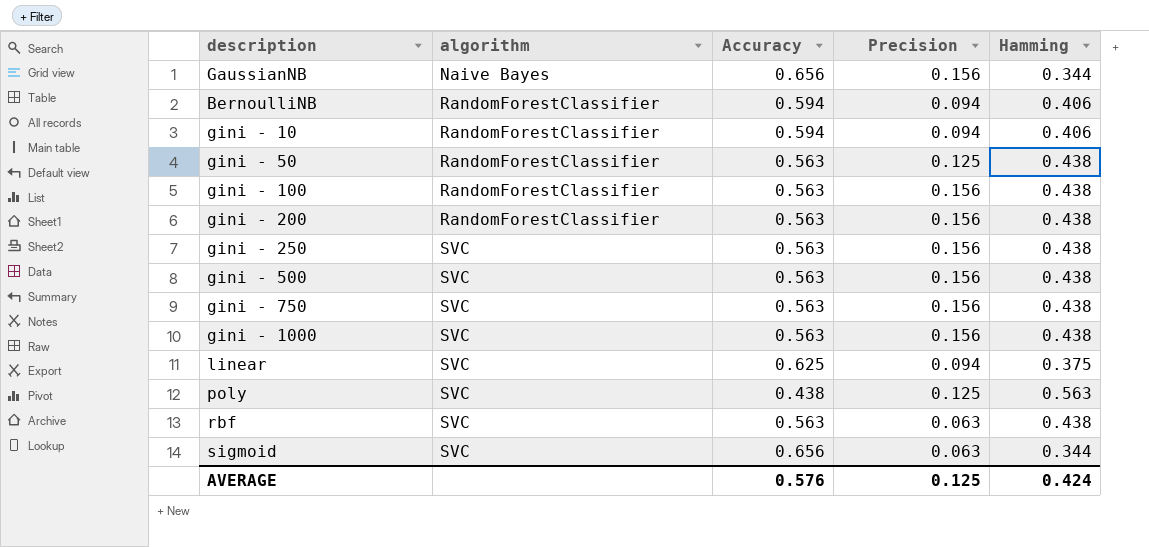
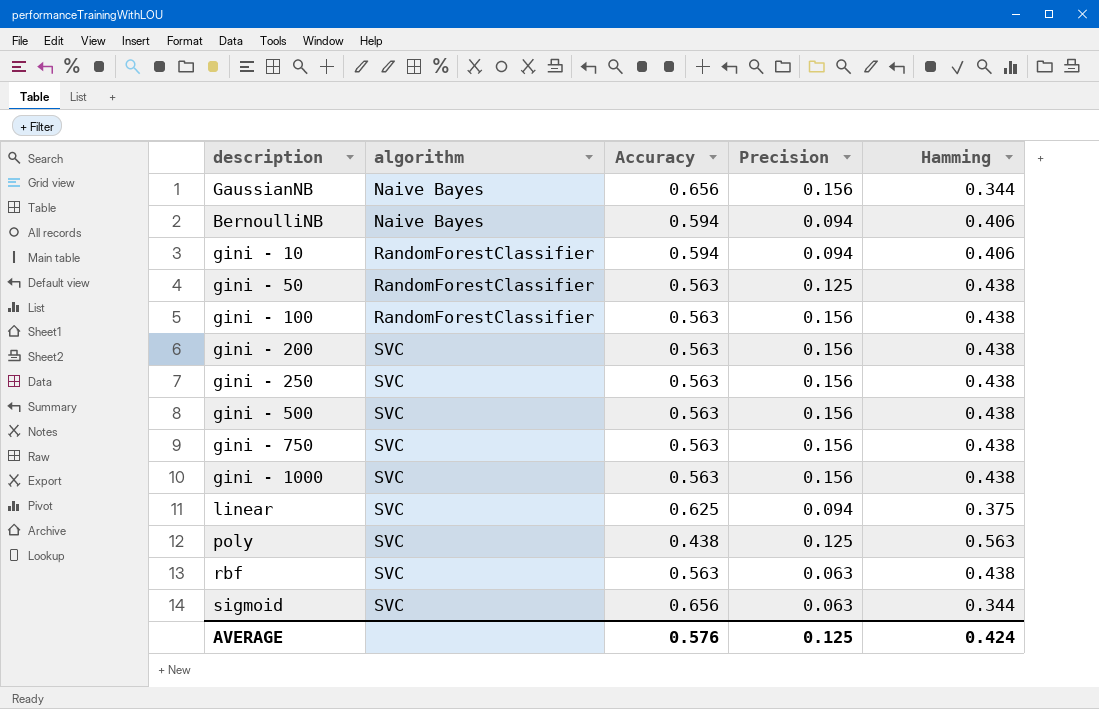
BernoulliNB | algorithm: RandomForestClassifier -> Naive Bayes
gini - 200 | algorithm: RandomForestClassifier -> SVC

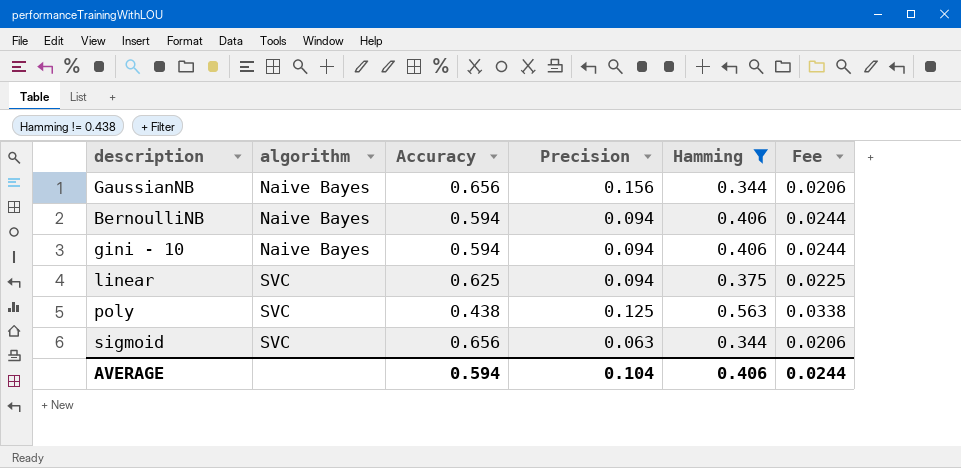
filter: none -> Hamming != 0.438
column Fee | formula: none -> [Hamming] * 0.06
gini - 10 | algorithm: RandomForestClassifier -> Naive Bayes
AVERAGE | Accuracy: 0.576 -> 0.594
AVERAGE | Precision: 0.125 -> 0.104
AVERAGE | Hamming: 0.424 -> 0.406

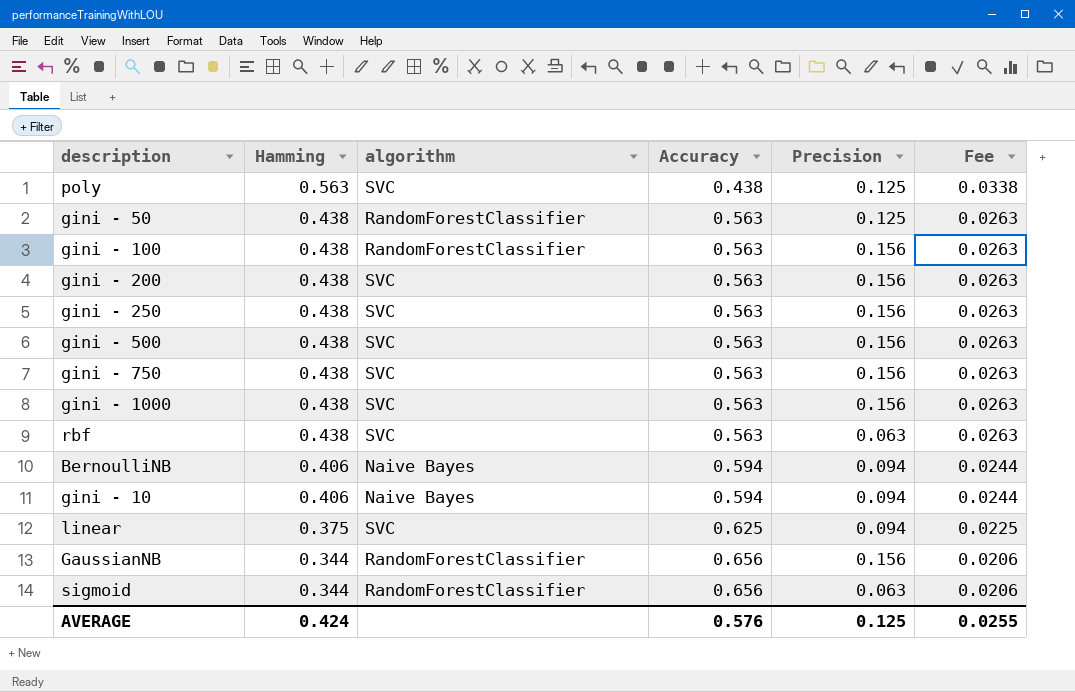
filter: Hamming != 0.438 -> none
row order: algorithm ascending -> Hamming descending
column Hamming | position: 5 -> 2
GaussianNB | algorithm: Naive Bayes -> RandomForestClassifier
sigmoid | algorithm: SVC -> RandomForestClassifier
AVERAGE | Hamming: 0.406 -> 0.424
AVERAGE | Accuracy: 0.594 -> 0.576
AVERAGE | Precision: 0.104 -> 0.125
AVERAGE | Fee: 0.0244 -> 0.0255

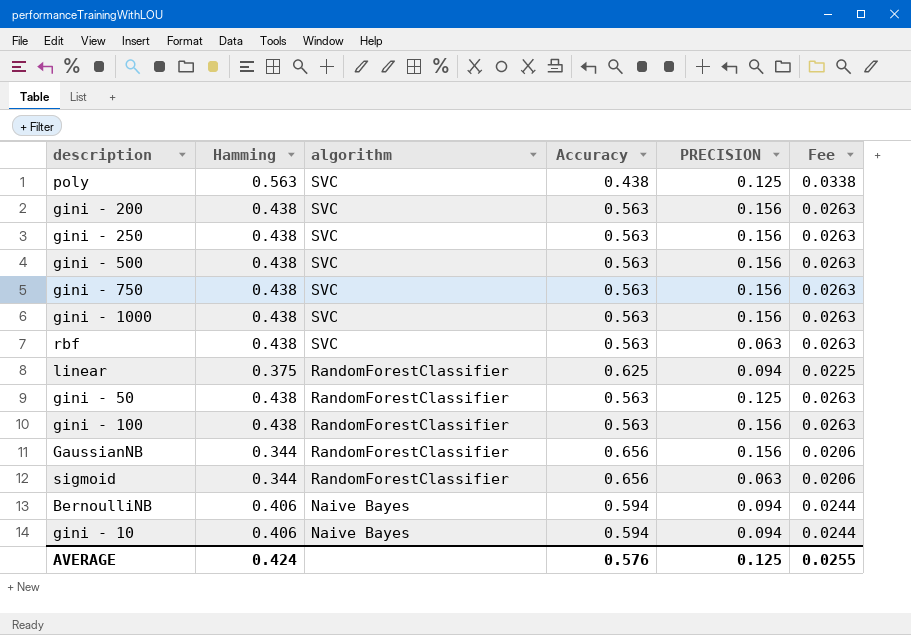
row order: Hamming descending -> algorithm descending
column name: Precision -> PRECISION
linear | algorithm: SVC -> RandomForestClassifier

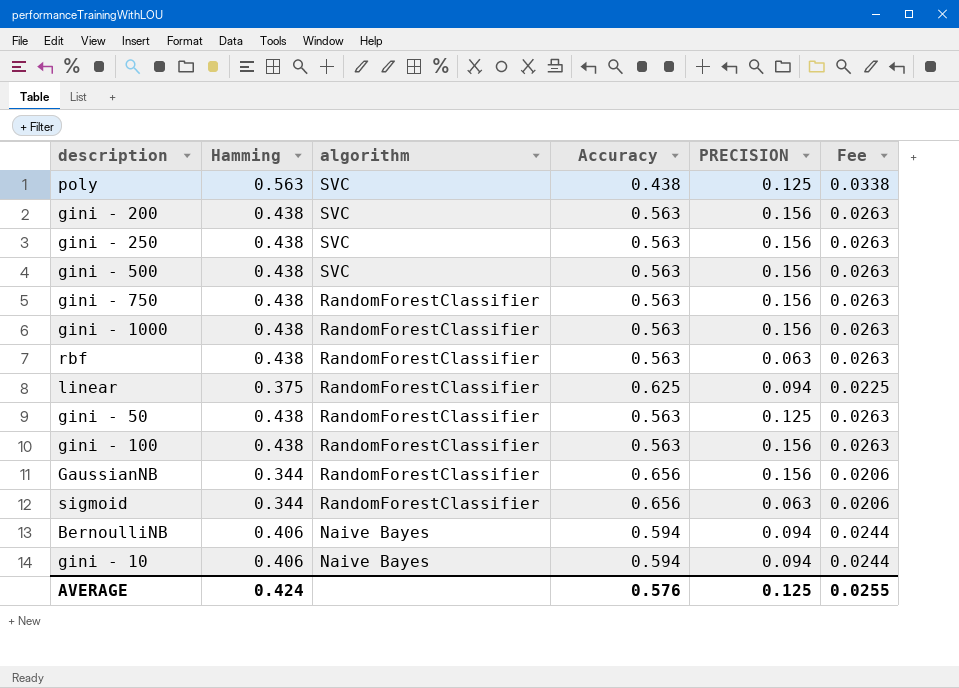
gini - 750 | algorithm: SVC -> RandomForestClassifier
gini - 1000 | algorithm: SVC -> RandomForestClassifier
rbf | algorithm: SVC -> RandomForestClassifier

